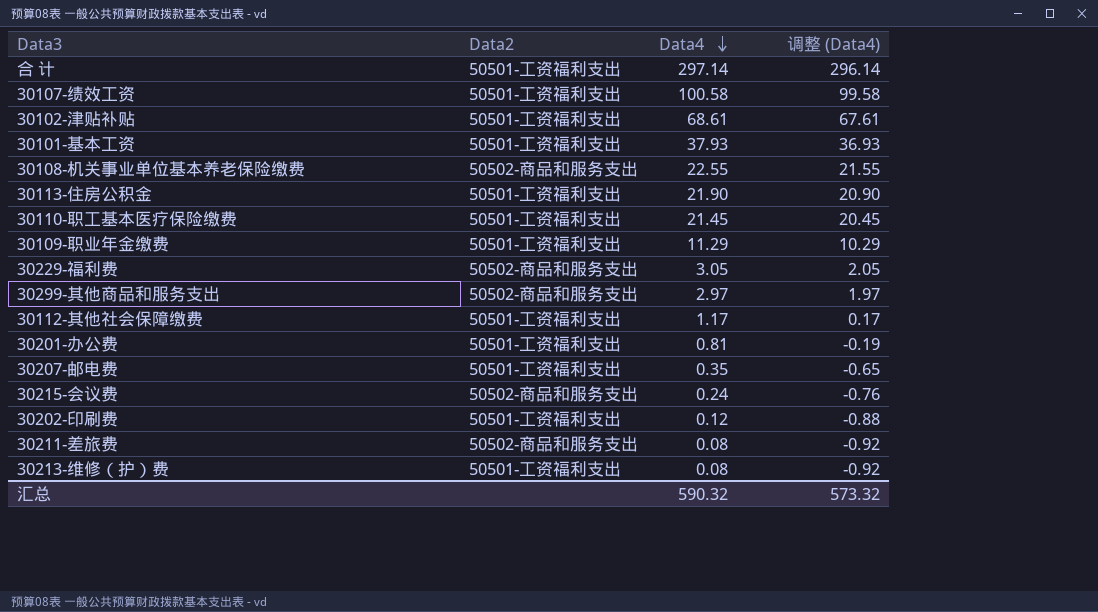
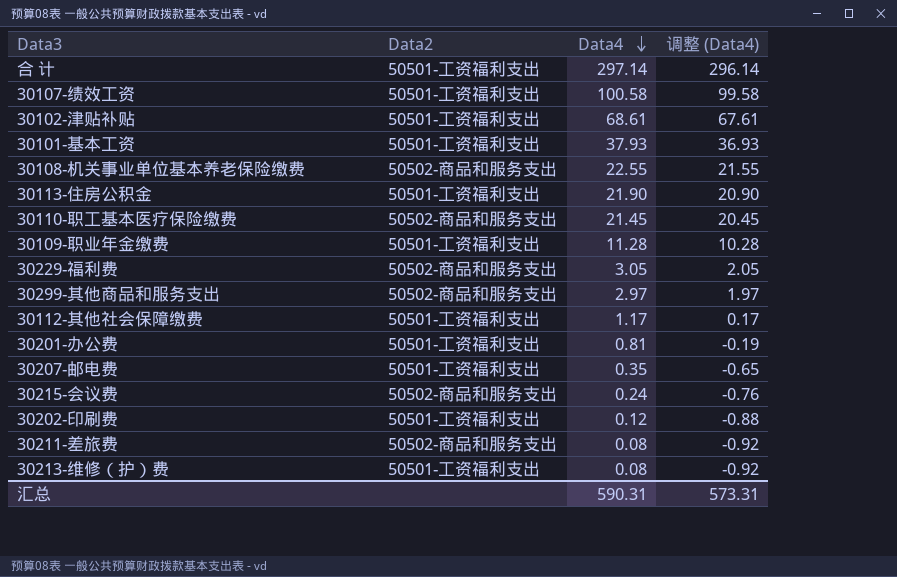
30110-职工基本医疗保险缴费 | Data2: 50501-工资福利支出 -> 50502-商品和服务支出
30109-职业年金缴费 | Data4: 11.29 -> 11.28
30109-职业年金缴费 | 调整 (Data4): 10.29 -> 10.28
汇总 | Data4: 590.32 -> 590.31
汇总 | 调整 (Data4): 573.32 -> 573.31

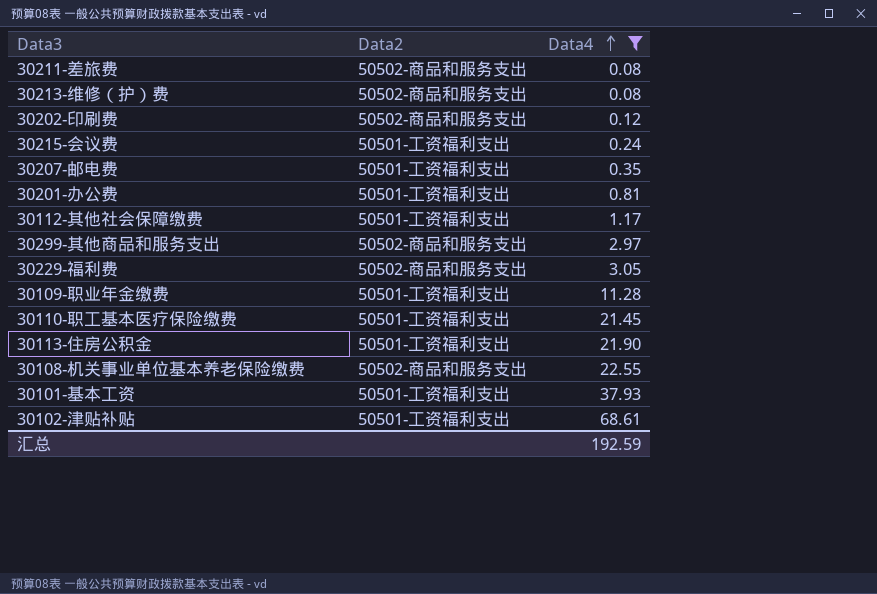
filter: none -> Data4 <= 68.61
row order: Data4 descending -> Data4 ascending
column 调整 (Data4) | formula: [Data4] - 1 -> none
30213-维修（护）费 | Data2: 50501-工资福利支出 -> 50502-商品和服务支出
30202-印刷费 | Data2: 50501-工资福利支出 -> 50502-商品和服务支出
30215-会议费 | Data2: 50502-商品和服务支出 -> 50501-工资福利支出
30110-职工基本医疗保险缴费 | Data2: 50502-商品和服务支出 -> 50501-工资福利支出
汇总 | Data4: 590.31 -> 192.59

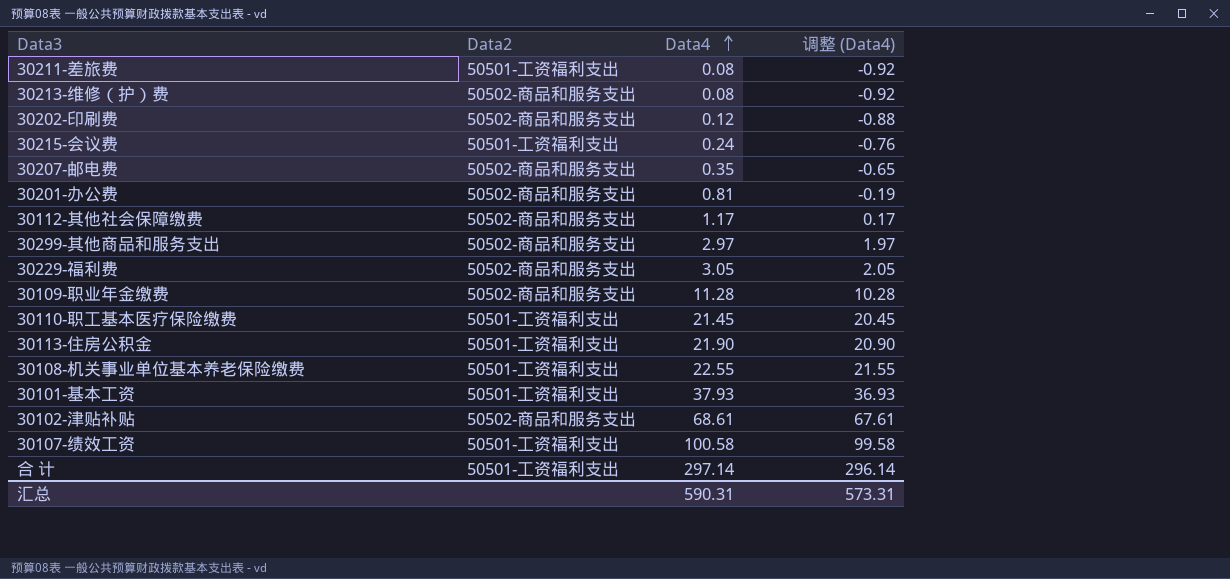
filter: Data4 <= 68.61 -> none
column 调整 (Data4) | formula: none -> [Data4] - 1
30211-差旅费 | Data2: 50502-商品和服务支出 -> 50501-工资福利支出
30207-邮电费 | Data2: 50501-工资福利支出 -> 50502-商品和服务支出
30201-办公费 | Data2: 50501-工资福利支出 -> 50502-商品和服务支出
30112-其他社会保障缴费 | Data2: 50501-工资福利支出 -> 50502-商品和服务支出
30109-职业年金缴费 | Data2: 50501-工资福利支出 -> 50502-商品和服务支出
30108-机关事业单位基本养老保险缴费 | Data2: 50502-商品和服务支出 -> 50501-工资福利支出
30102-津贴补贴 | Data2: 50501-工资福利支出 -> 50502-商品和服务支出
汇总 | Data4: 192.59 -> 590.31

